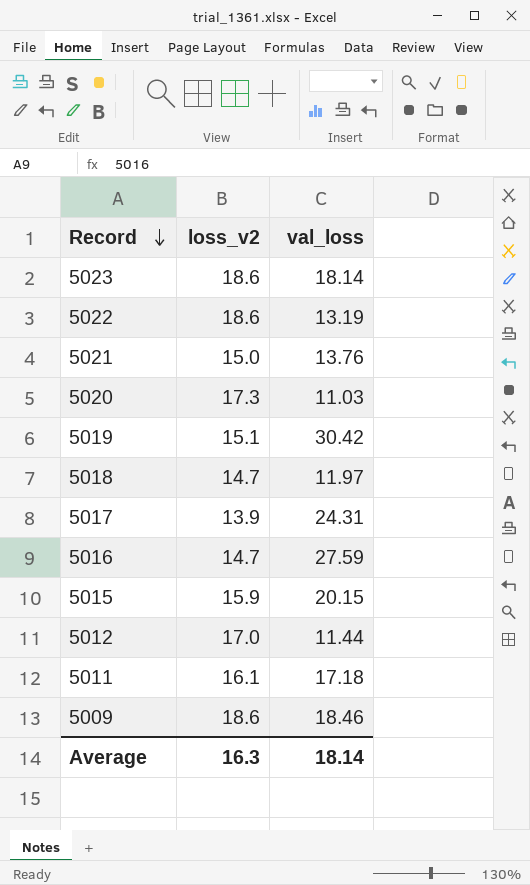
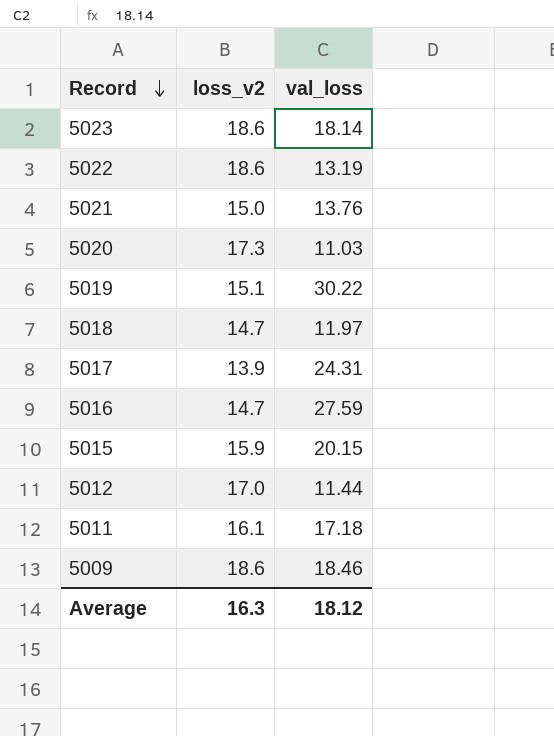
5019 | val_loss: 30.42 -> 30.22
Average | val_loss: 18.14 -> 18.12

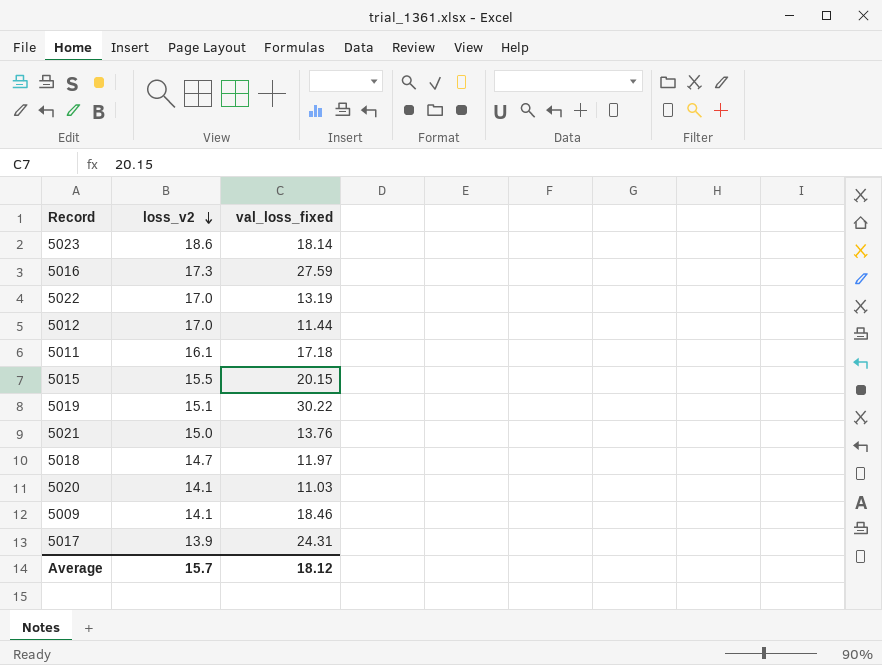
row order: Record descending -> loss_v2 descending
column name: val_loss -> val_loss_fixed
5016 | loss_v2: 14.7 -> 17.3
5022 | loss_v2: 18.6 -> 17.0
5015 | loss_v2: 15.9 -> 15.5
5020 | loss_v2: 17.3 -> 14.1
5009 | loss_v2: 18.6 -> 14.1
Average | loss_v2: 16.3 -> 15.7

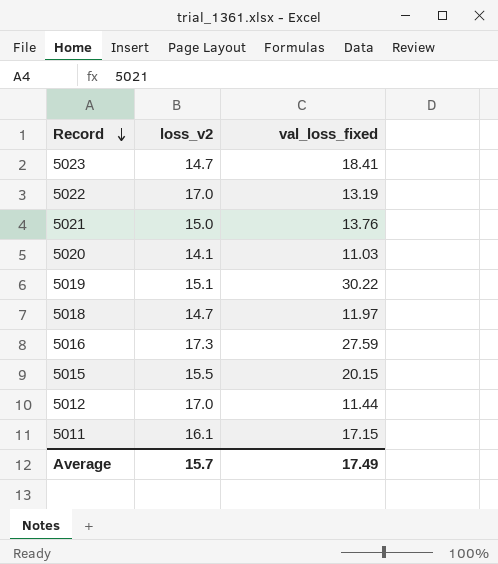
row order: loss_v2 descending -> Record descending
row 5009: 14.1 | 18.46 -> none
row 5017: 13.9 | 24.31 -> none
5023 | loss_v2: 18.6 -> 14.7
5023 | val_loss_fixed: 18.14 -> 18.41
5011 | val_loss_fixed: 17.18 -> 17.15
Average | val_loss_fixed: 18.12 -> 17.49

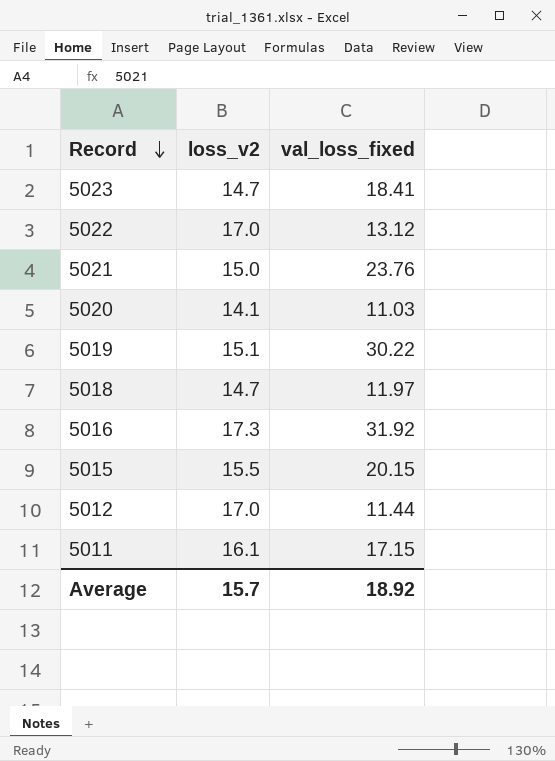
5022 | val_loss_fixed: 13.19 -> 13.12
5021 | val_loss_fixed: 13.76 -> 23.76
5016 | val_loss_fixed: 27.59 -> 31.92
Average | val_loss_fixed: 17.49 -> 18.92

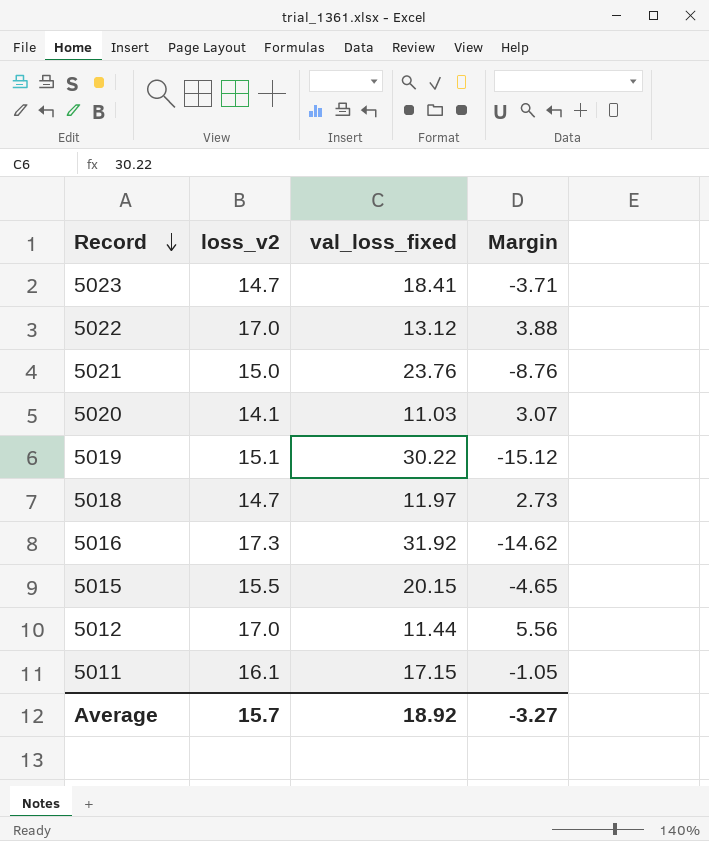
column Margin | formula: none -> [loss_v2] - [val_loss_fixed]

